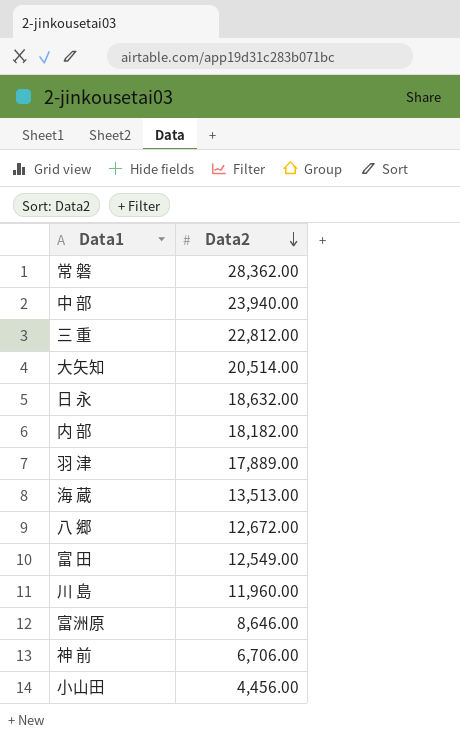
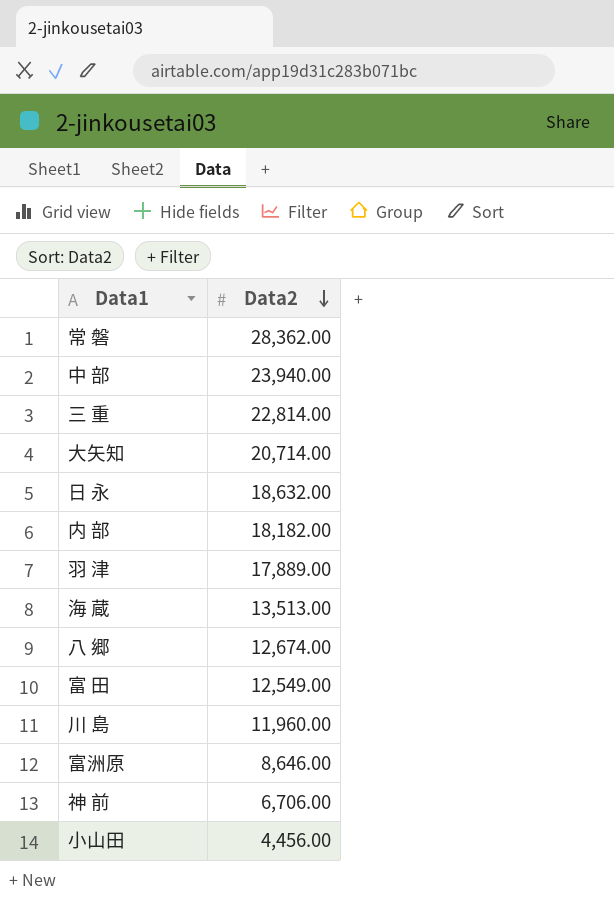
三 重 | Data2: 22,812.00 -> 22,814.00
大矢知 | Data2: 20,514.00 -> 20,714.00
八 郷 | Data2: 12,672.00 -> 12,674.00

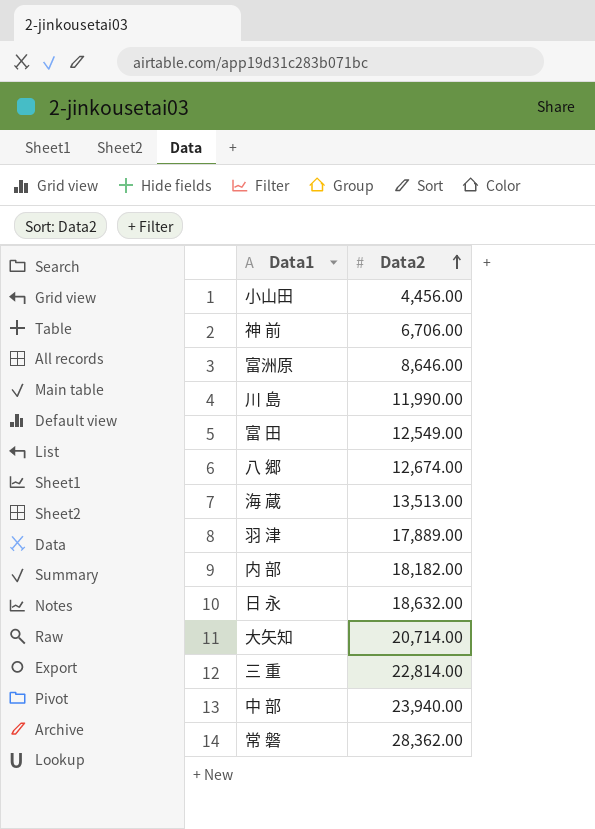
row order: Data2 descending -> Data2 ascending
川 島 | Data2: 11,960.00 -> 11,990.00

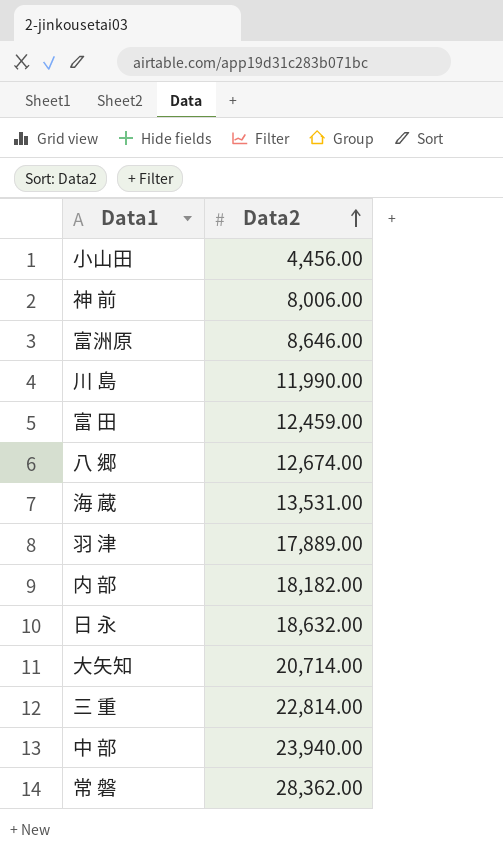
神 前 | Data2: 6,706.00 -> 8,006.00
富 田 | Data2: 12,549.00 -> 12,459.00
海 蔵 | Data2: 13,513.00 -> 13,531.00

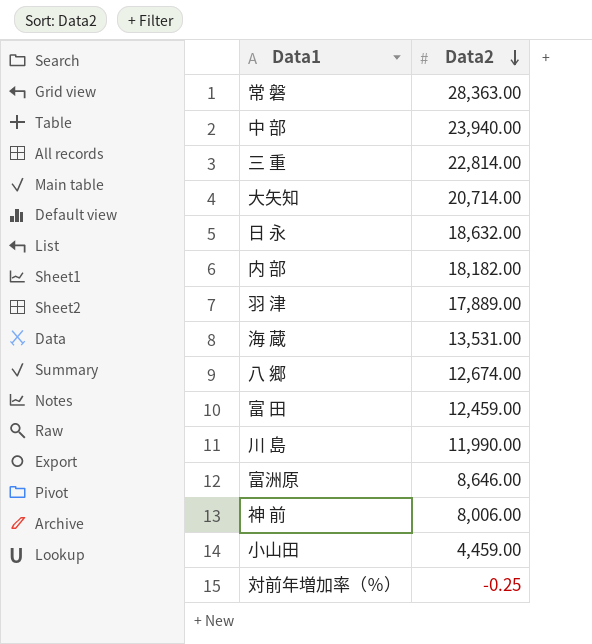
row order: Data2 ascending -> Data2 descending
常 磐 | Data2: 28,362.00 -> 28,363.00
小山田 | Data2: 4,456.00 -> 4,459.00
row 対前年増加率（％）: none -> -0.25

